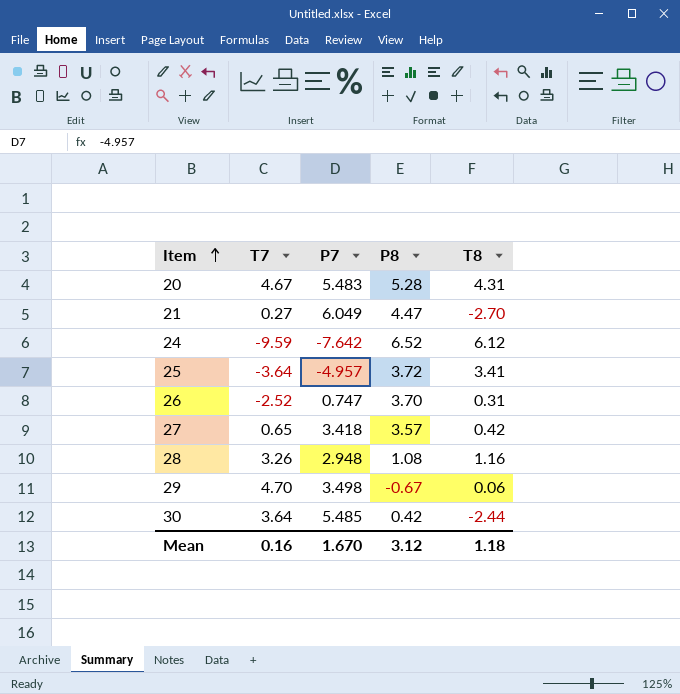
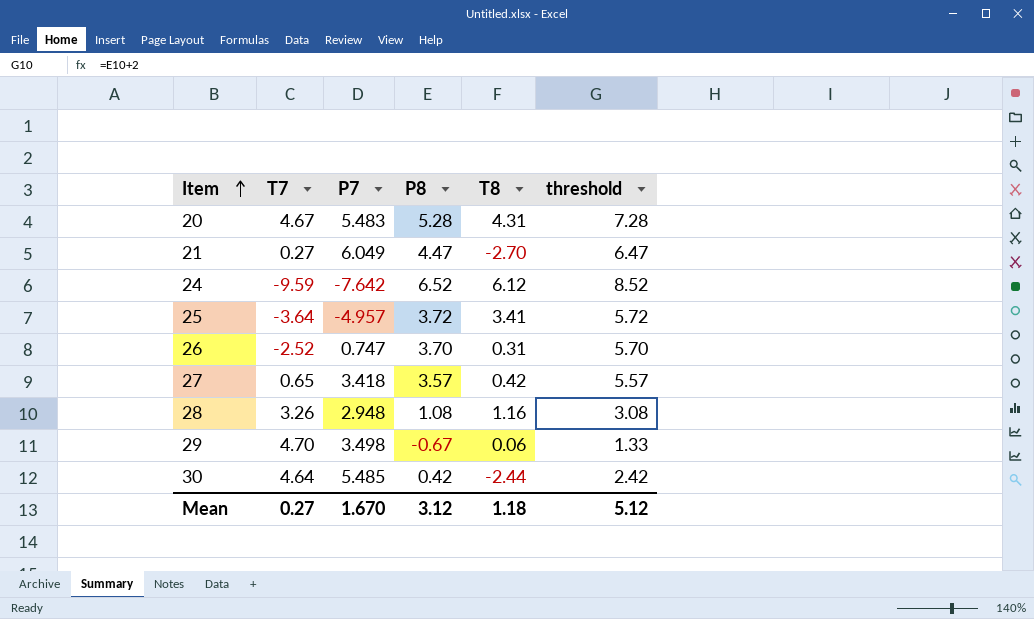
column threshold | formula: none -> [P8] + 2
30 | T7: 3.64 -> 4.64
Mean | T7: 0.16 -> 0.27

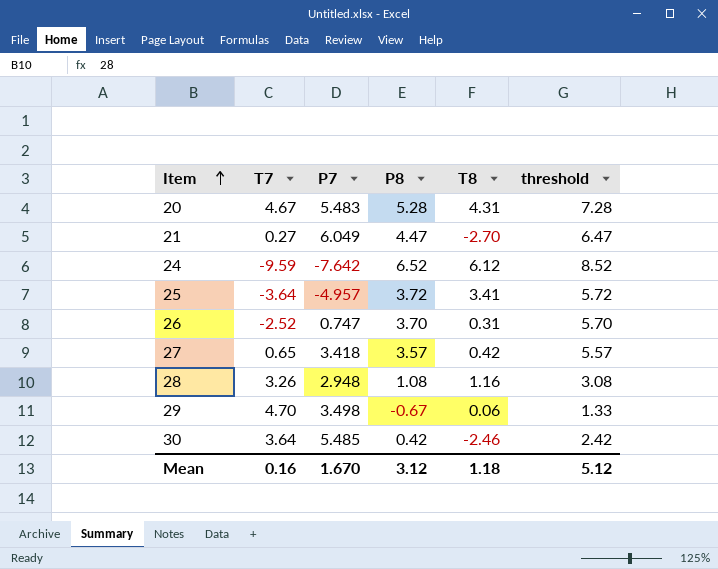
30 | T7: 4.64 -> 3.64
30 | T8: -2.44 -> -2.46
Mean | T7: 0.27 -> 0.16

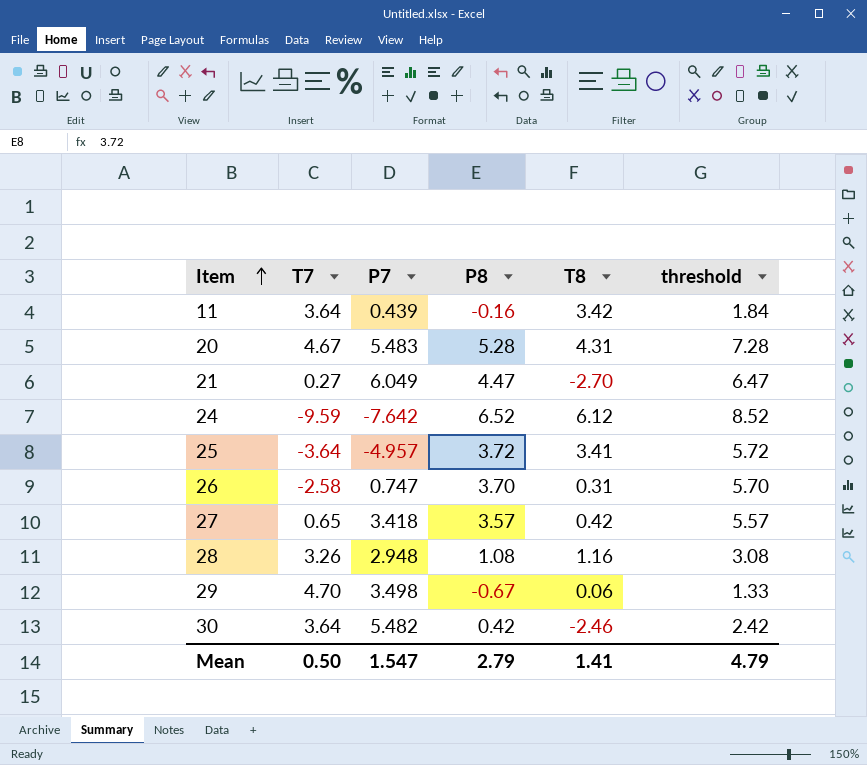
row 11: none -> 3.64 | 0.439 | -0.16 | 3.42 | 1.84
26 | T7: -2.52 -> -2.58
30 | P7: 5.485 -> 5.482
Mean | T7: 0.16 -> 0.50
Mean | P7: 1.670 -> 1.547
Mean | P8: 3.12 -> 2.79
Mean | T8: 1.18 -> 1.41
Mean | threshold: 5.12 -> 4.79

